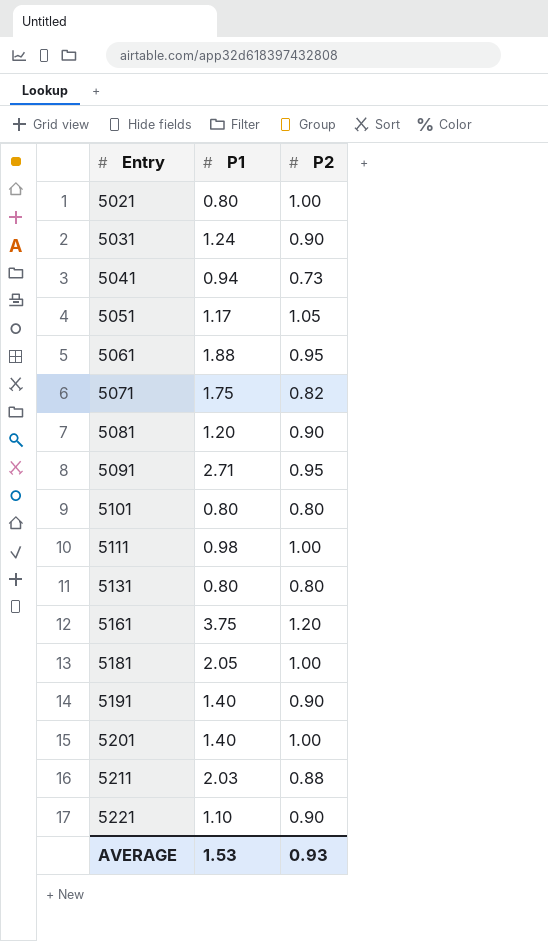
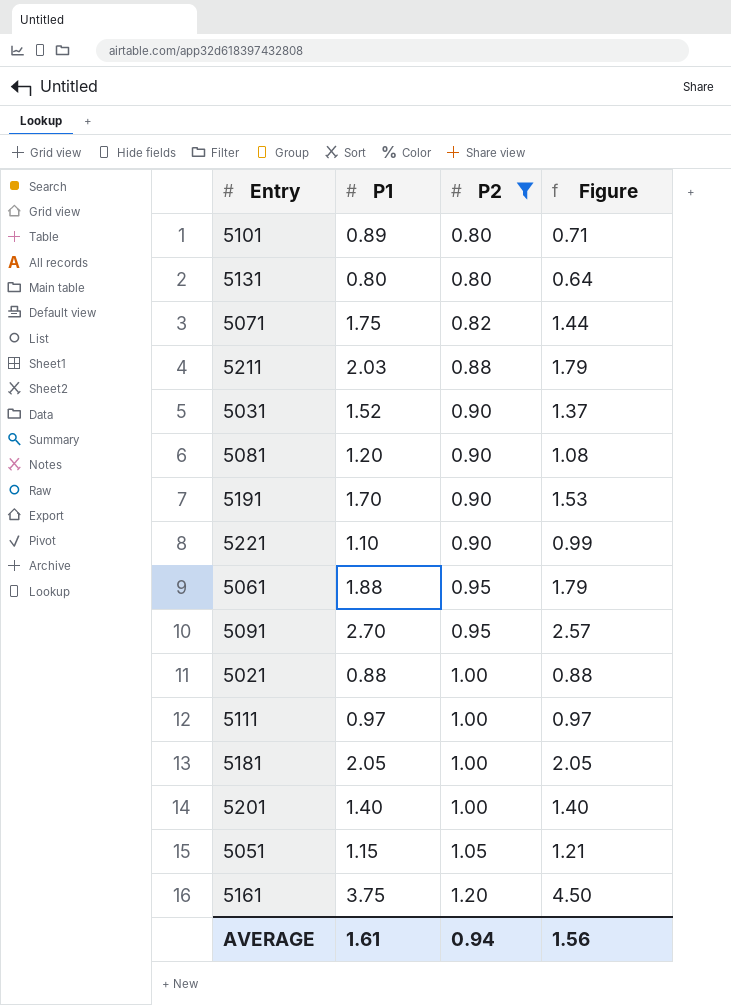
filter: none -> P2 != 0.73
row order: Entry ascending -> P2 ascending
column Figure | formula: none -> [P1] * [P2]
5101 | P1: 0.80 -> 0.89
5031 | P1: 1.24 -> 1.52
5191 | P1: 1.40 -> 1.70
5091 | P1: 2.71 -> 2.70
5021 | P1: 0.80 -> 0.88
5111 | P1: 0.98 -> 0.97
5051 | P1: 1.17 -> 1.15
AVERAGE | P1: 1.53 -> 1.61
AVERAGE | P2: 0.93 -> 0.94

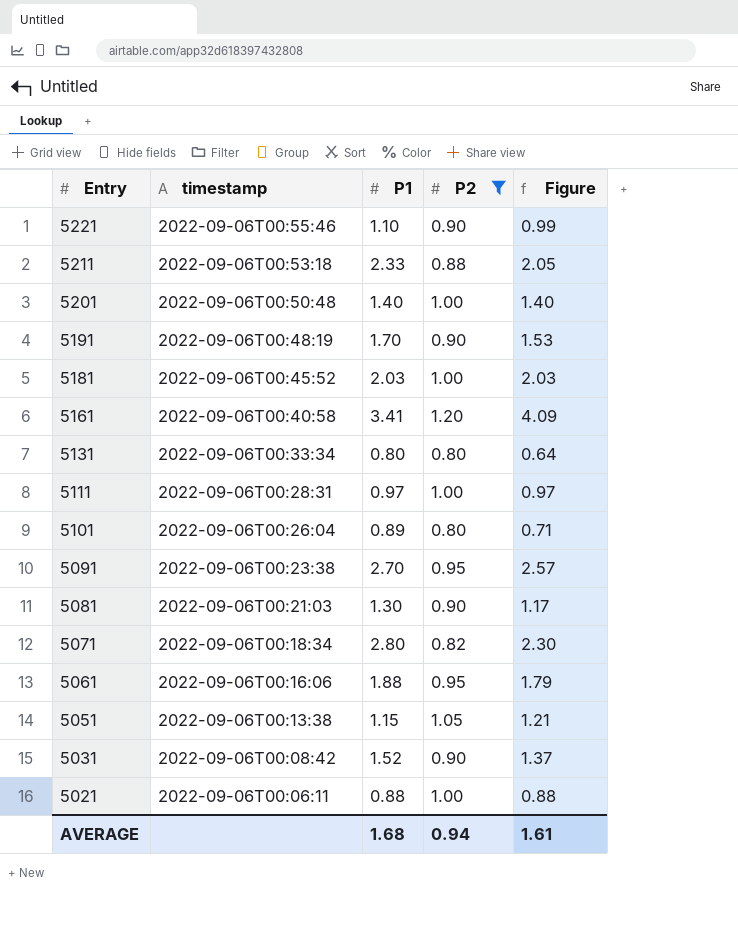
row order: P2 ascending -> Entry descending
column timestamp | position: none -> 2
5211 | P1: 2.03 -> 2.33
5211 | Figure: 1.79 -> 2.05
5181 | P1: 2.05 -> 2.03
5181 | Figure: 2.05 -> 2.03
5161 | P1: 3.75 -> 3.41
5161 | Figure: 4.50 -> 4.09
5081 | P1: 1.20 -> 1.30
5081 | Figure: 1.08 -> 1.17
5071 | P1: 1.75 -> 2.80
5071 | Figure: 1.44 -> 2.30
AVERAGE | P1: 1.61 -> 1.68
AVERAGE | Figure: 1.56 -> 1.61

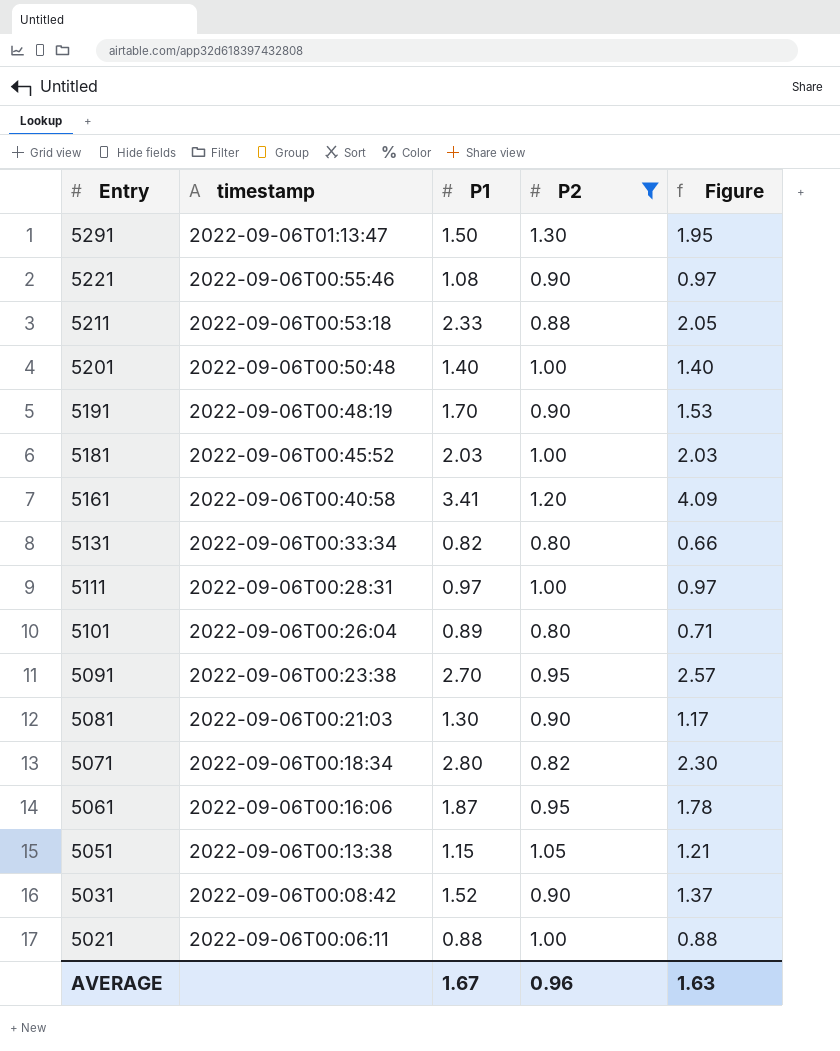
row 5291: none -> 2022-09-06T01:13:47 | 1.50 | 1.30 | 1.95
5221 | P1: 1.10 -> 1.08
5221 | Figure: 0.99 -> 0.97
5131 | P1: 0.80 -> 0.82
5131 | Figure: 0.64 -> 0.66
5061 | P1: 1.88 -> 1.87
5061 | Figure: 1.79 -> 1.78
AVERAGE | P1: 1.68 -> 1.67
AVERAGE | P2: 0.94 -> 0.96
AVERAGE | Figure: 1.61 -> 1.63

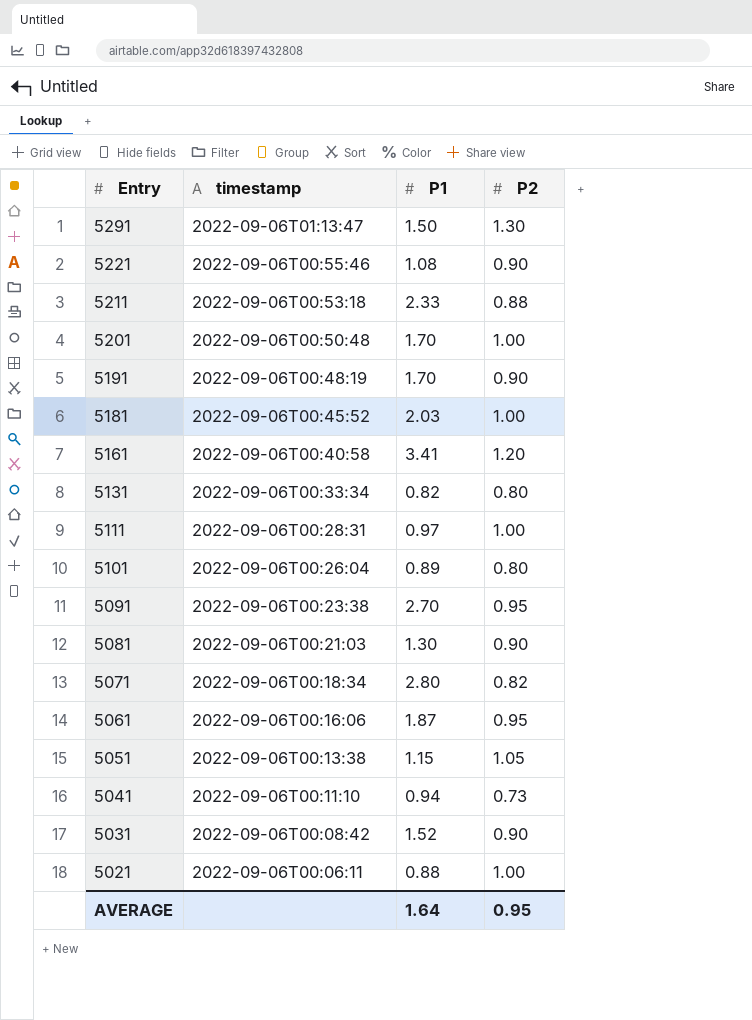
filter: P2 != 0.73 -> none
column Figure | formula: [P1] * [P2] -> none
5201 | P1: 1.40 -> 1.70
AVERAGE | P1: 1.67 -> 1.64
AVERAGE | P2: 0.96 -> 0.95

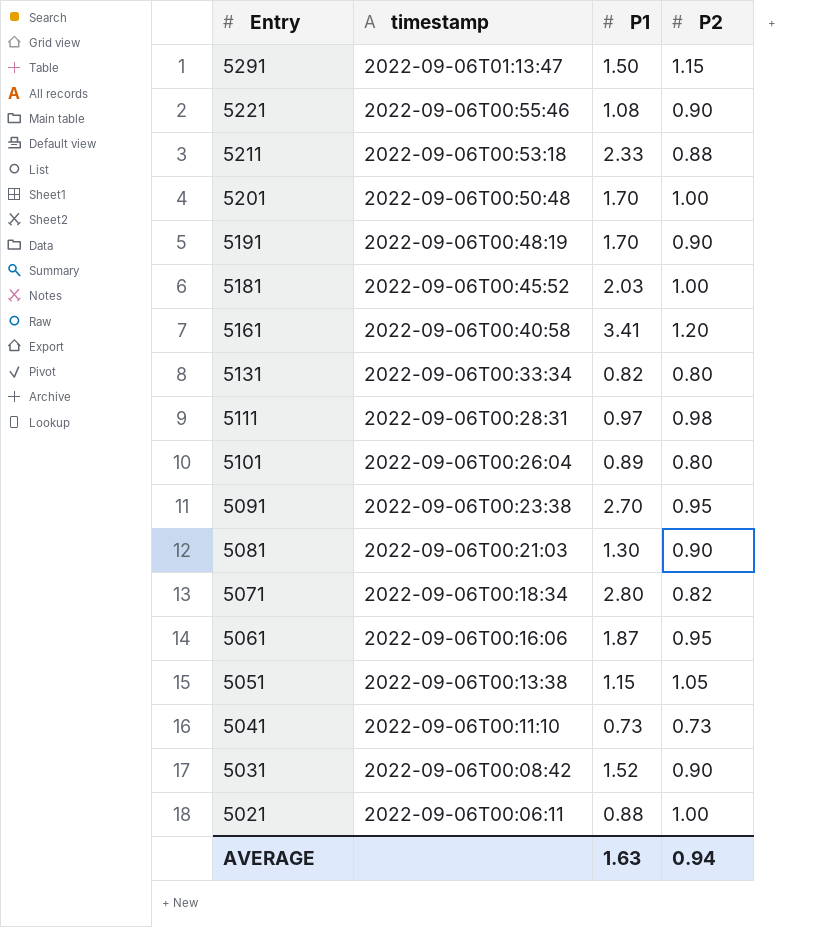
5291 | P2: 1.30 -> 1.15
5111 | P2: 1.00 -> 0.98
5041 | P1: 0.94 -> 0.73
AVERAGE | P1: 1.64 -> 1.63
AVERAGE | P2: 0.95 -> 0.94

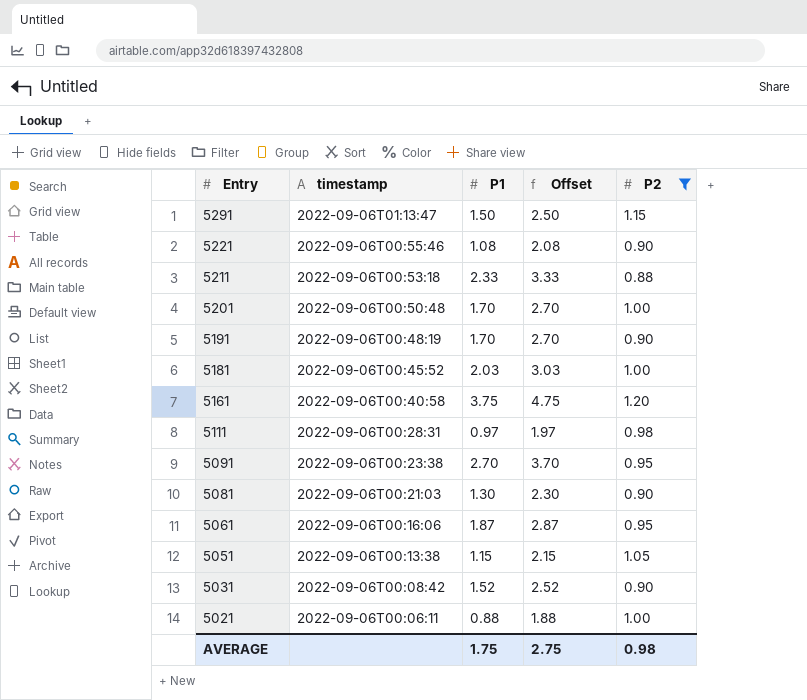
filter: none -> P2 >= 0.88
column Offset | formula: none -> [P1] + 1
5161 | P1: 3.41 -> 3.75
AVERAGE | P1: 1.63 -> 1.75
AVERAGE | P2: 0.94 -> 0.98

